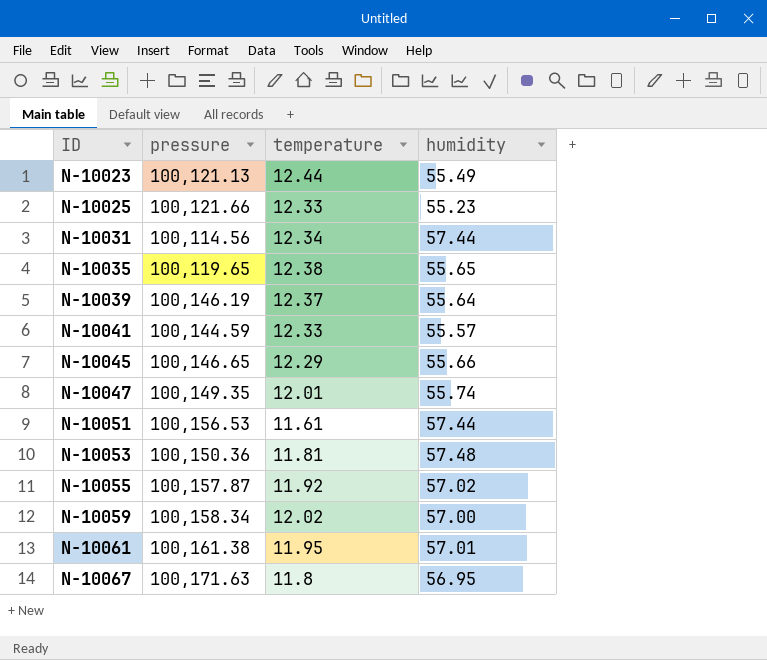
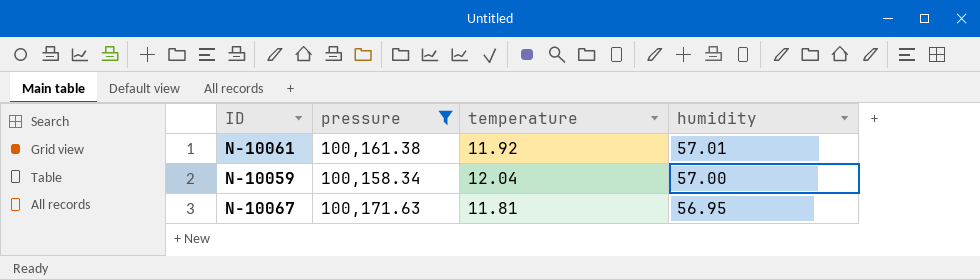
filter: none -> pressure >= 100,158.34
row order: ID ascending -> humidity descending
N-10061 | temperature: 11.95 -> 11.92
N-10059 | temperature: 12.02 -> 12.04
N-10067 | temperature: 11.8 -> 11.81

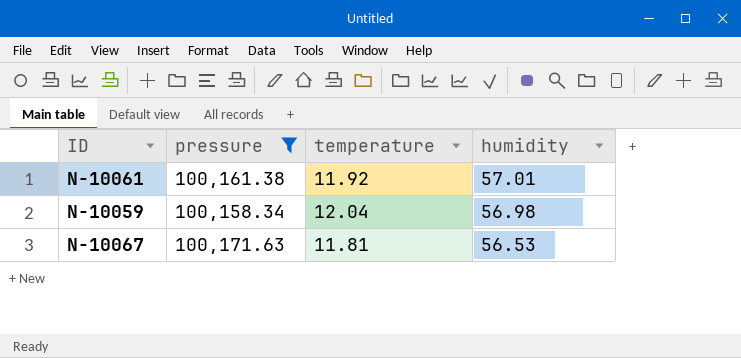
N-10059 | humidity: 57.00 -> 56.98
N-10067 | humidity: 56.95 -> 56.53

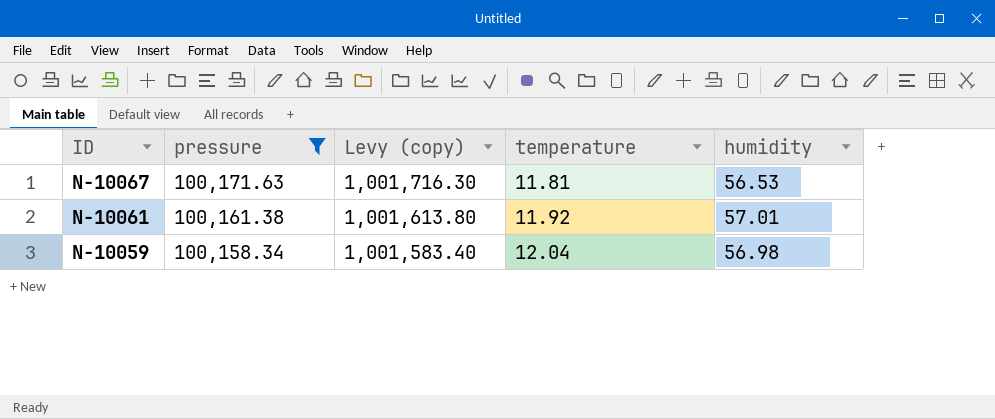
row order: humidity descending -> ID descending
column Levy (copy) | formula: none -> [pressure] * 10

